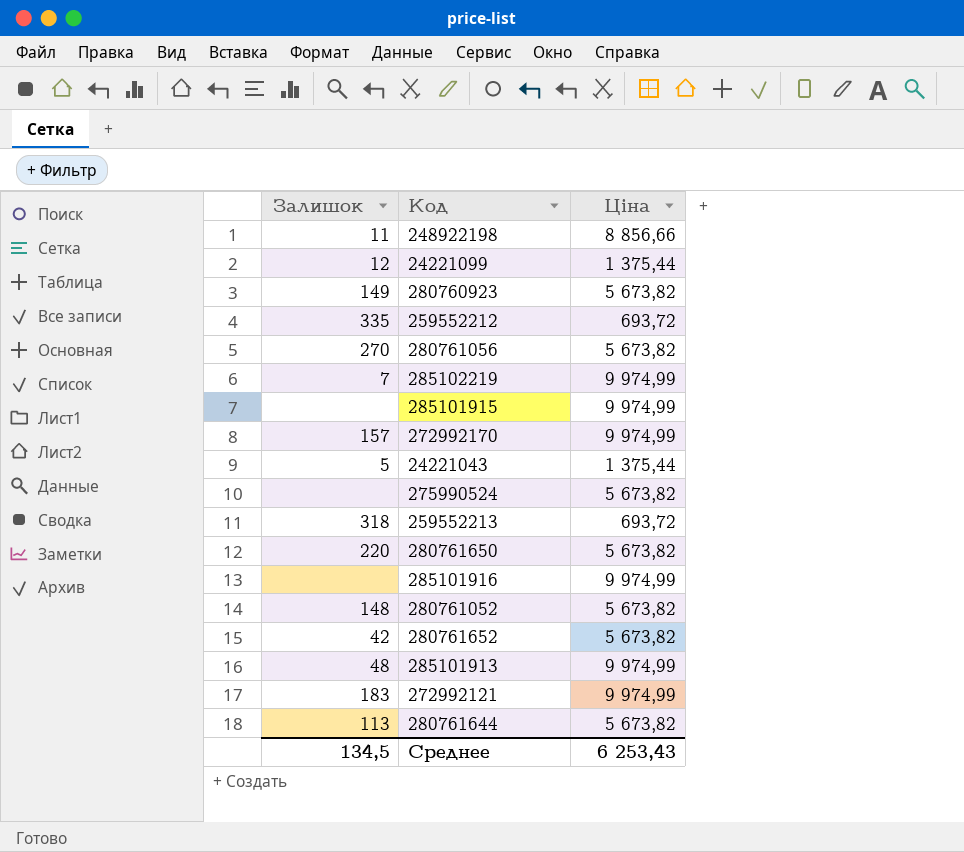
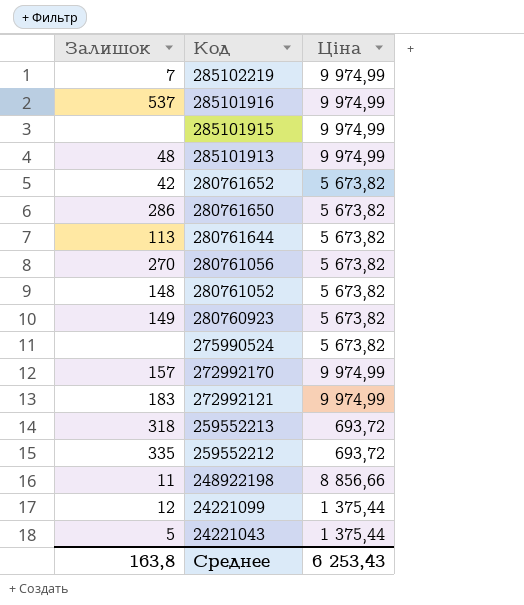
row order: none -> Код descending
285101916 | Залишок: none -> 537
280761650 | Залишок: 220 -> 286
Среднее | Залишок: 134,5 -> 163,8

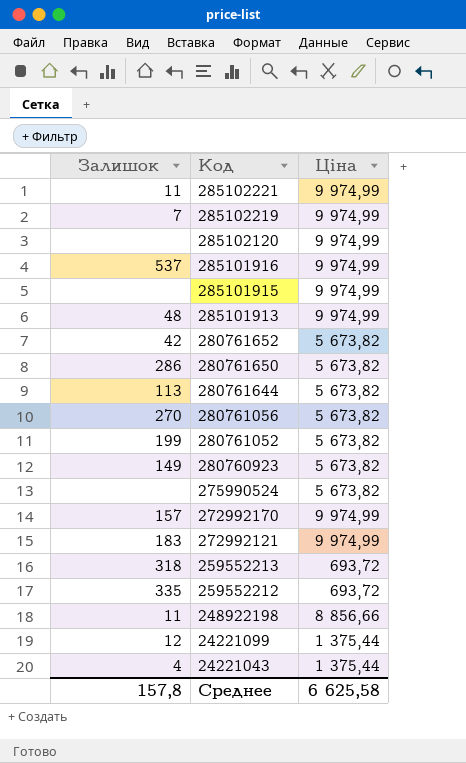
row 285102221: none -> 11 | 9 974,99
row 285102120: none -> none | 9 974,99
280761052 | Залишок: 148 -> 199
24221043 | Залишок: 5 -> 4
Среднее | Залишок: 163,8 -> 157,8
Среднее | Ціна: 6 253,43 -> 6 625,58

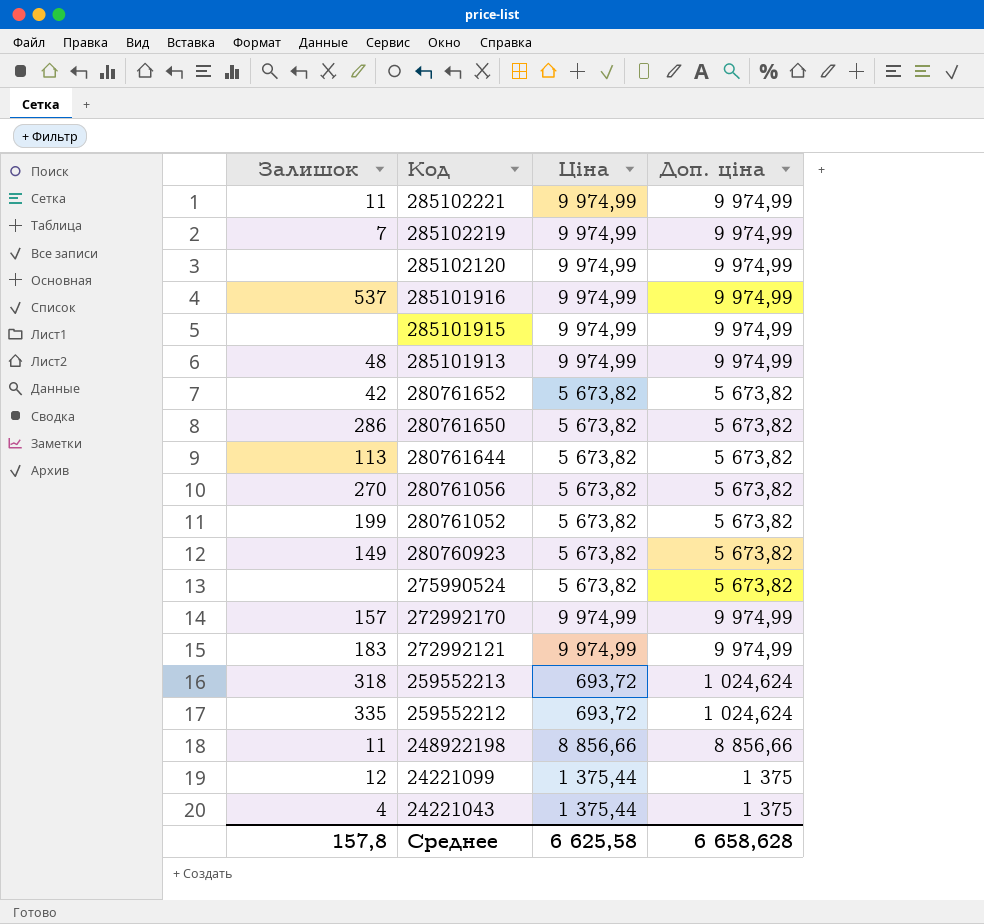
column Доп. ціна | position: none -> 4

